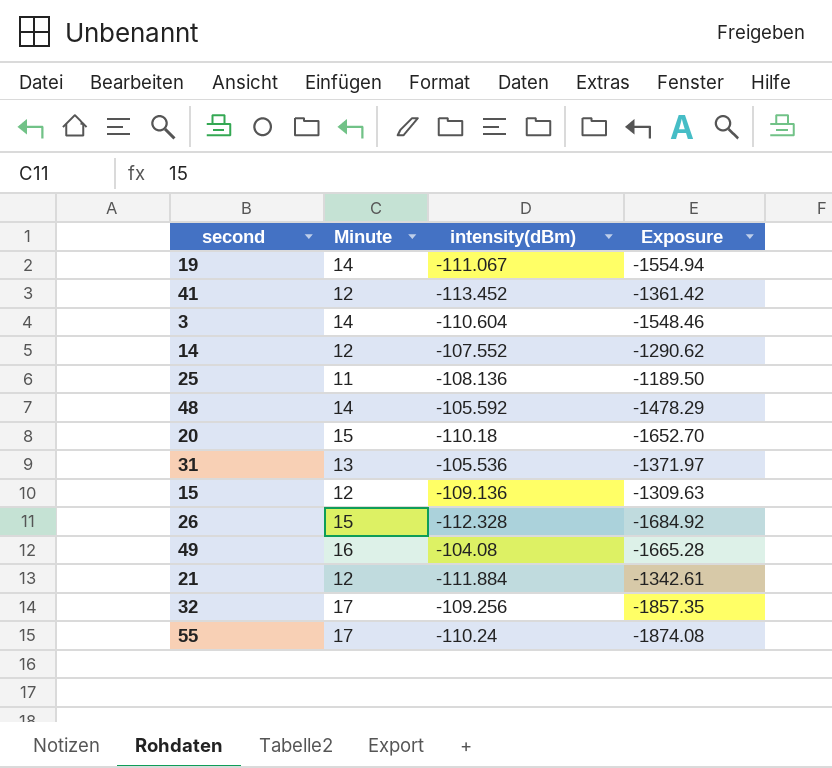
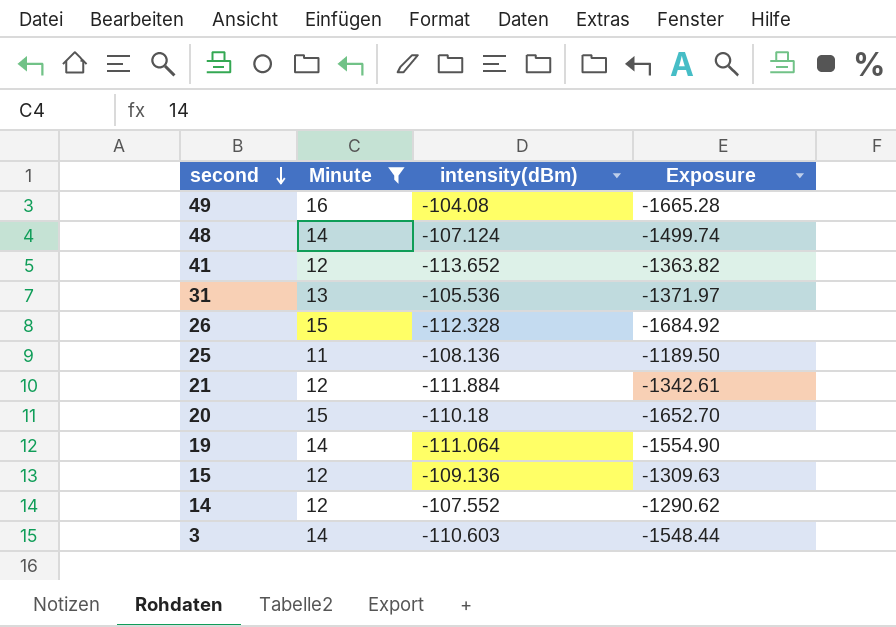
filter: none -> Minute != 17
row order: none -> second descending
48 | intensity(dBm): -105.592 -> -107.124
48 | Exposure: -1478.29 -> -1499.74
41 | intensity(dBm): -113.452 -> -113.652
41 | Exposure: -1361.42 -> -1363.82
19 | intensity(dBm): -111.067 -> -111.064
19 | Exposure: -1554.94 -> -1554.90
3 | intensity(dBm): -110.604 -> -110.603
3 | Exposure: -1548.46 -> -1548.44

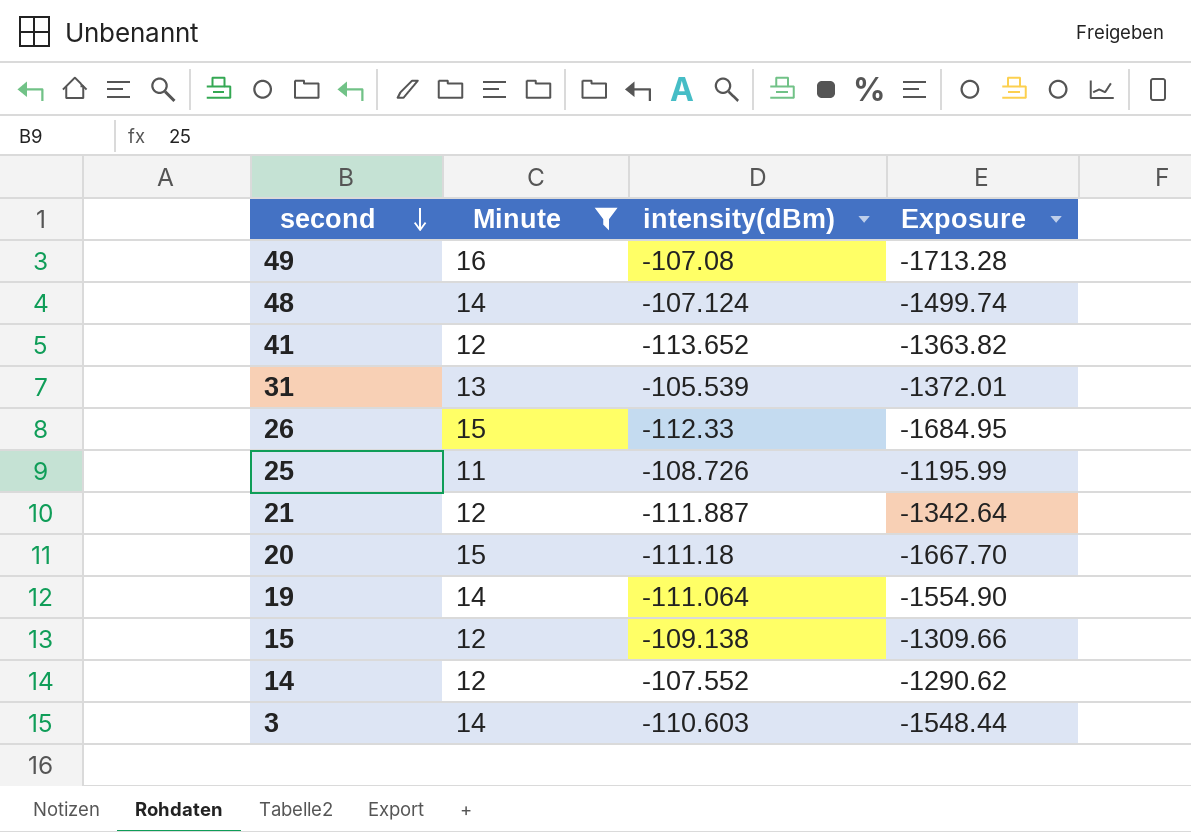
49 | intensity(dBm): -104.08 -> -107.08
49 | Exposure: -1665.28 -> -1713.28
31 | intensity(dBm): -105.536 -> -105.539
31 | Exposure: -1371.97 -> -1372.01
26 | intensity(dBm): -112.328 -> -112.33
26 | Exposure: -1684.92 -> -1684.95
25 | intensity(dBm): -108.136 -> -108.726
25 | Exposure: -1189.50 -> -1195.99
21 | intensity(dBm): -111.884 -> -111.887
21 | Exposure: -1342.61 -> -1342.64
20 | intensity(dBm): -110.18 -> -111.18
20 | Exposure: -1652.70 -> -1667.70
15 | intensity(dBm): -109.136 -> -109.138
15 | Exposure: -1309.63 -> -1309.66

